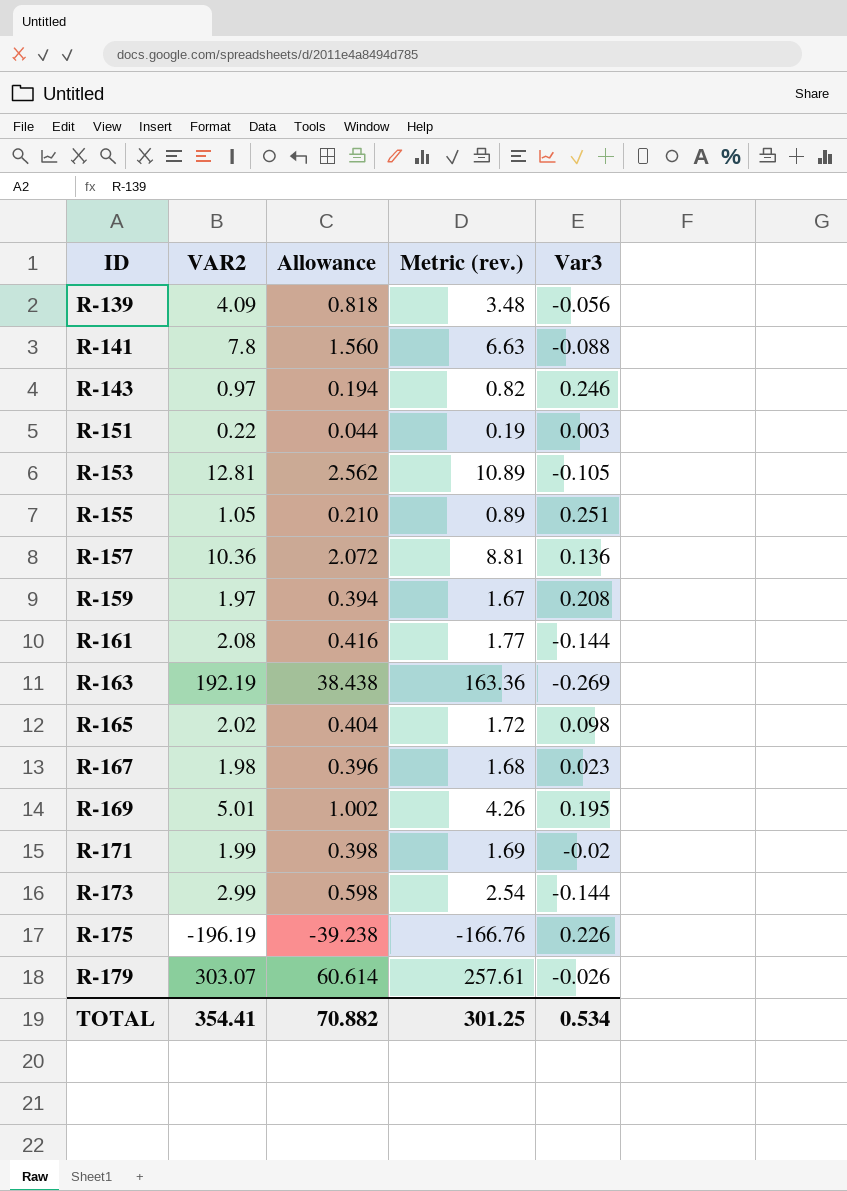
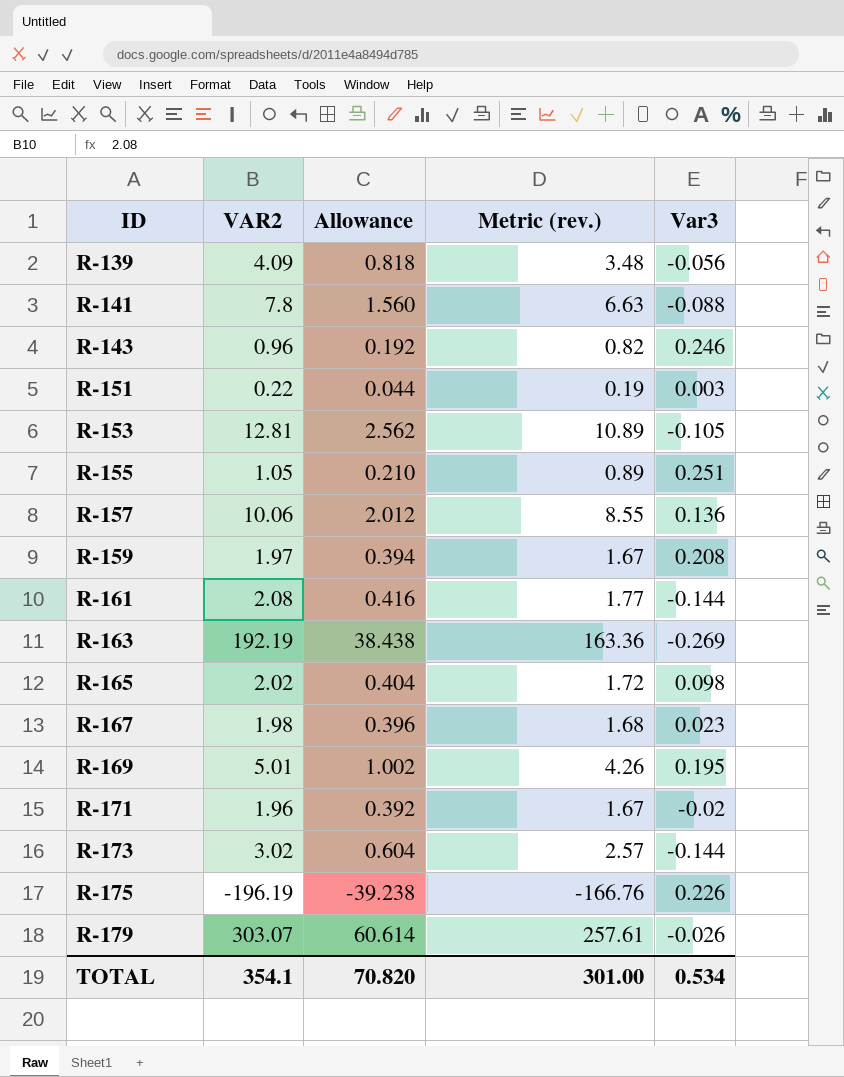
R-143 | VAR2: 0.97 -> 0.96
R-143 | Allowance: 0.194 -> 0.192
R-157 | VAR2: 10.36 -> 10.06
R-157 | Allowance: 2.072 -> 2.012
R-157 | Metric (rev.): 8.81 -> 8.55
R-171 | VAR2: 1.99 -> 1.96
R-171 | Allowance: 0.398 -> 0.392
R-171 | Metric (rev.): 1.69 -> 1.67
R-173 | VAR2: 2.99 -> 3.02
R-173 | Allowance: 0.598 -> 0.604
R-173 | Metric (rev.): 2.54 -> 2.57
TOTAL | VAR2: 354.41 -> 354.1
TOTAL | Allowance: 70.882 -> 70.820
TOTAL | Metric (rev.): 301.25 -> 301.00

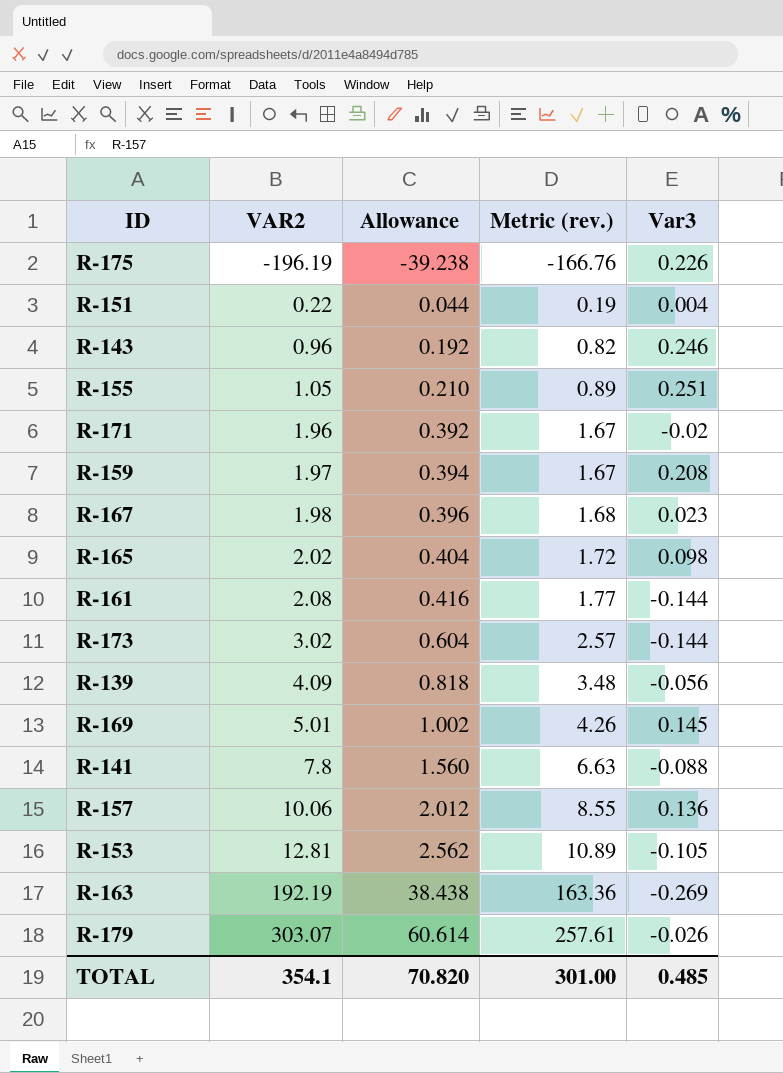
row order: ID ascending -> VAR2 ascending
R-151 | Var3: 0.003 -> 0.004
R-169 | Var3: 0.195 -> 0.145
TOTAL | Var3: 0.534 -> 0.485

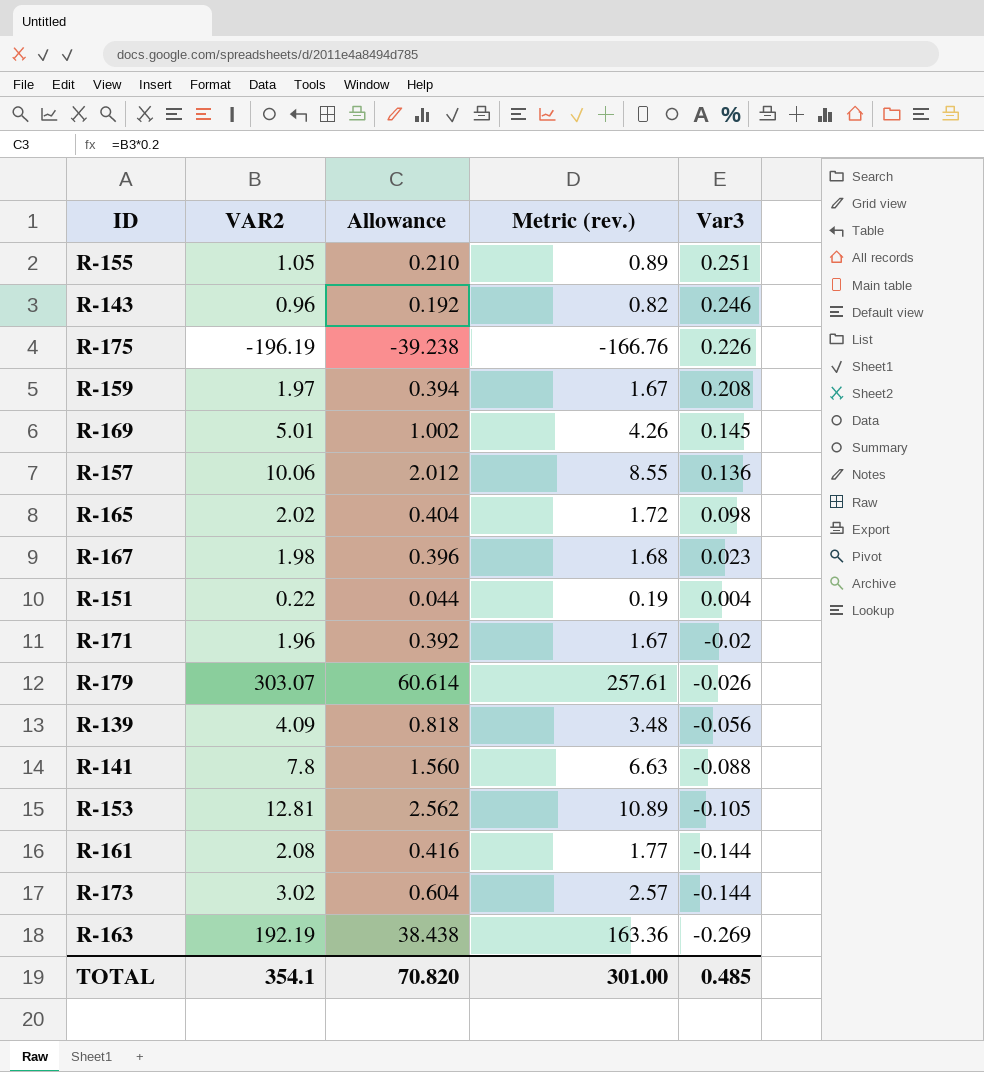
row order: VAR2 ascending -> Var3 descending

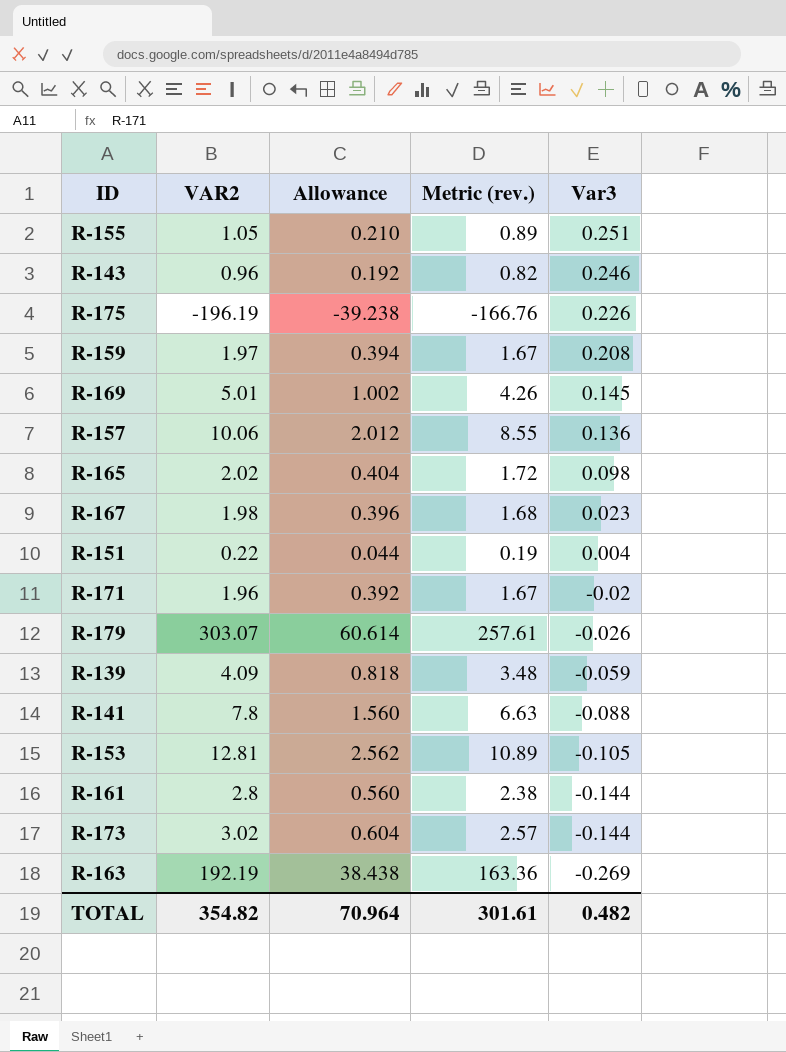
R-139 | Var3: -0.056 -> -0.059
R-161 | VAR2: 2.08 -> 2.8
R-161 | Allowance: 0.416 -> 0.560
R-161 | Metric (rev.): 1.77 -> 2.38
TOTAL | VAR2: 354.1 -> 354.82
TOTAL | Allowance: 70.820 -> 70.964
TOTAL | Metric (rev.): 301.00 -> 301.61
TOTAL | Var3: 0.485 -> 0.482

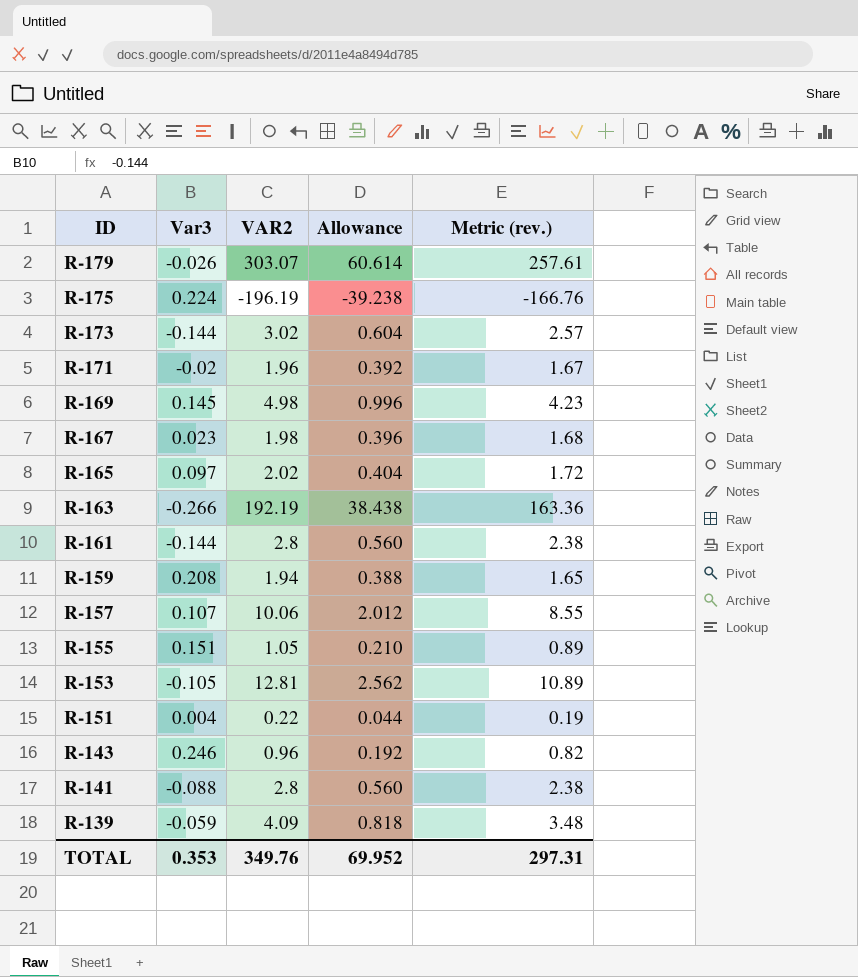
row order: Var3 descending -> ID descending
column Var3 | position: 5 -> 2
R-175 | Var3: 0.226 -> 0.224
R-169 | VAR2: 5.01 -> 4.98
R-169 | Allowance: 1.002 -> 0.996
R-169 | Metric (rev.): 4.26 -> 4.23
R-165 | Var3: 0.098 -> 0.097
R-163 | Var3: -0.269 -> -0.266
R-159 | VAR2: 1.97 -> 1.94
R-159 | Allowance: 0.394 -> 0.388
R-159 | Metric (rev.): 1.67 -> 1.65
R-157 | Var3: 0.136 -> 0.107
R-155 | Var3: 0.251 -> 0.151
R-141 | VAR2: 7.8 -> 2.8
R-141 | Allowance: 1.560 -> 0.560
R-141 | Metric (rev.): 6.63 -> 2.38
TOTAL | Var3: 0.482 -> 0.353
TOTAL | VAR2: 354.82 -> 349.76
TOTAL | Allowance: 70.964 -> 69.952
TOTAL | Metric (rev.): 301.61 -> 297.31

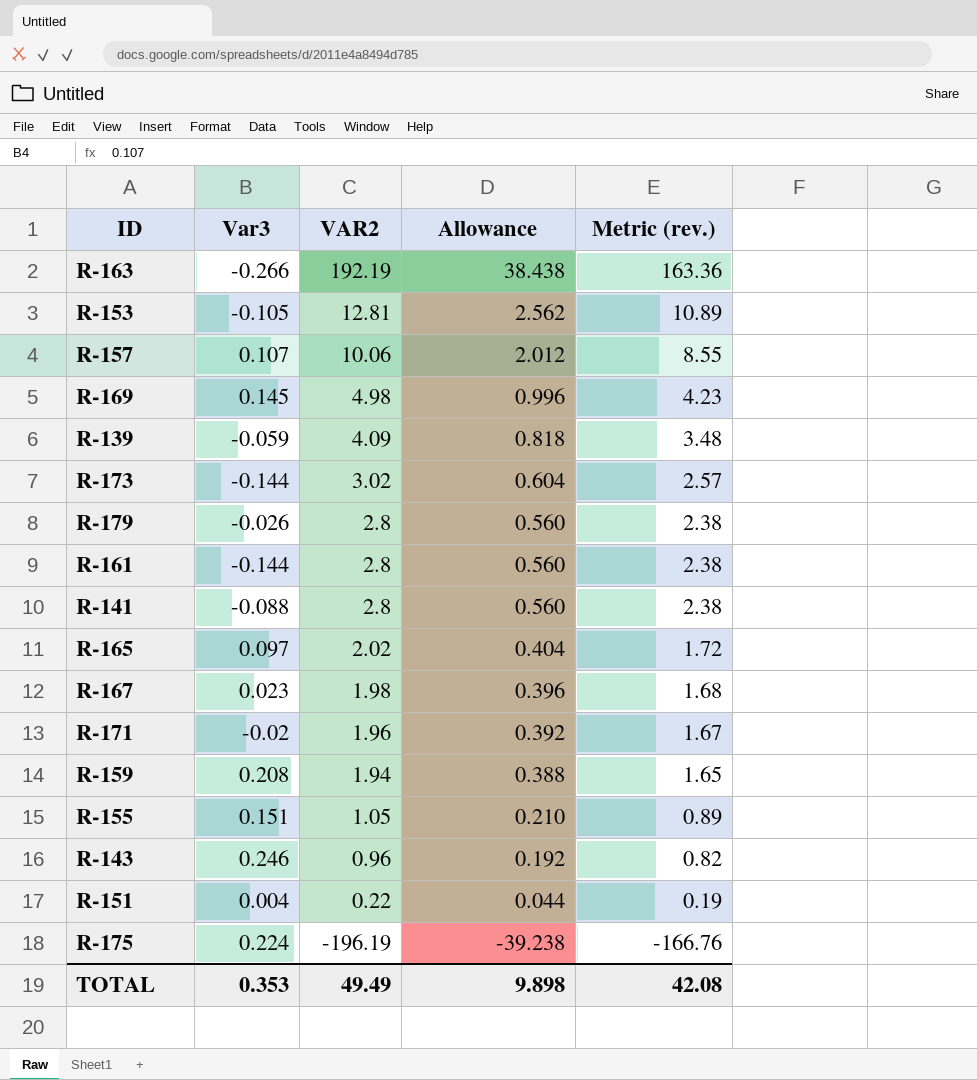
row order: ID descending -> VAR2 descending
R-179 | VAR2: 303.07 -> 2.8
R-179 | Allowance: 60.614 -> 0.560
R-179 | Metric (rev.): 257.61 -> 2.38
TOTAL | VAR2: 349.76 -> 49.49
TOTAL | Allowance: 69.952 -> 9.898
TOTAL | Metric (rev.): 297.31 -> 42.08

